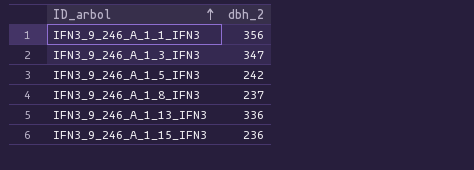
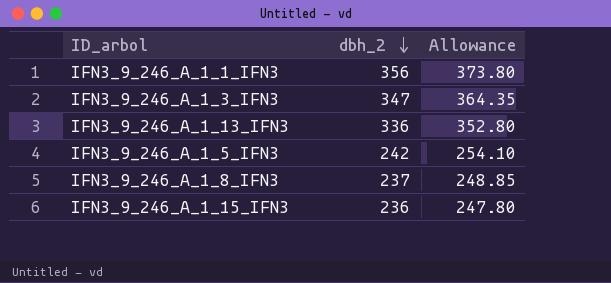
row order: ID_arbol ascending -> dbh_2 descending
column Allowance | formula: none -> [dbh_2] * 1.05

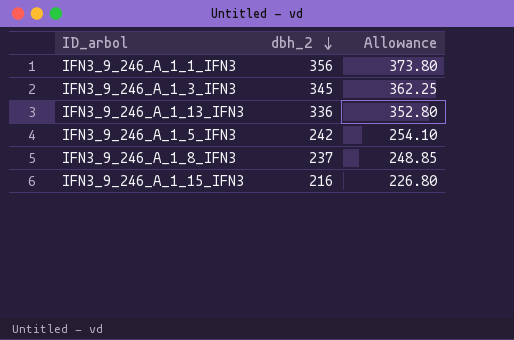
IFN3_9_246_A_1_3_IFN3 | dbh_2: 347 -> 345
IFN3_9_246_A_1_3_IFN3 | Allowance: 364.35 -> 362.25
IFN3_9_246_A_1_15_IFN3 | dbh_2: 236 -> 216
IFN3_9_246_A_1_15_IFN3 | Allowance: 247.80 -> 226.80

